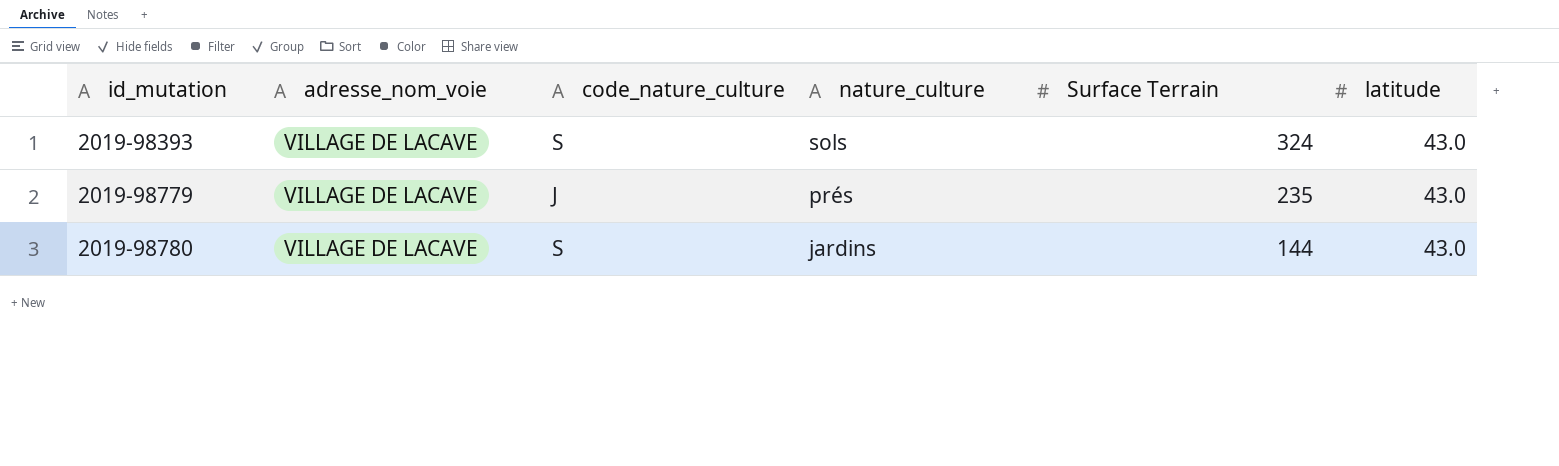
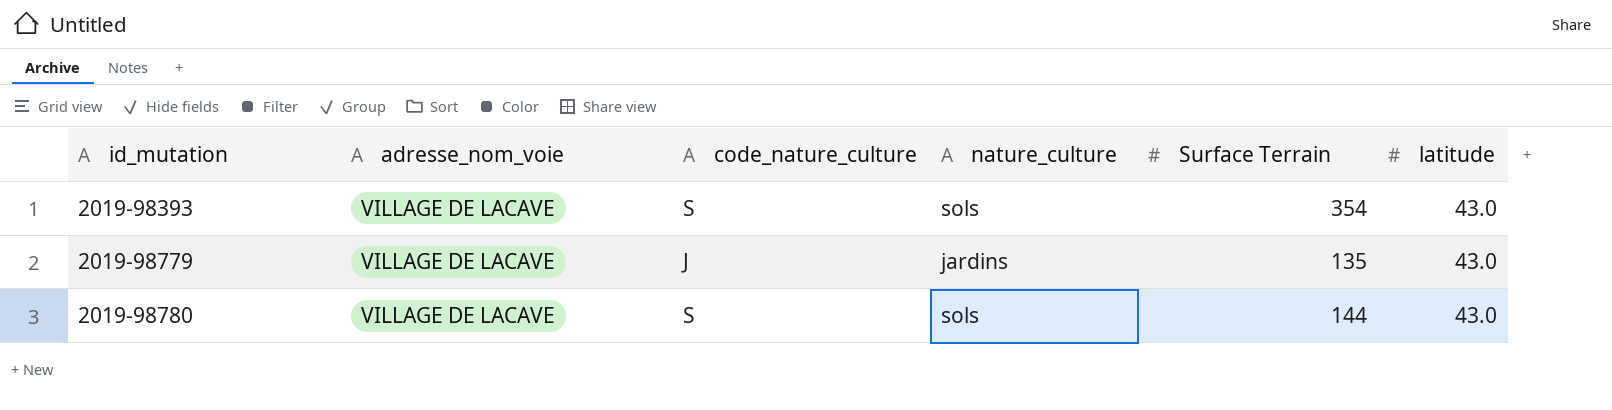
2019-98393 | Surface Terrain: 324 -> 354
2019-98779 | nature_culture: prés -> jardins
2019-98779 | Surface Terrain: 235 -> 135
2019-98780 | nature_culture: jardins -> sols

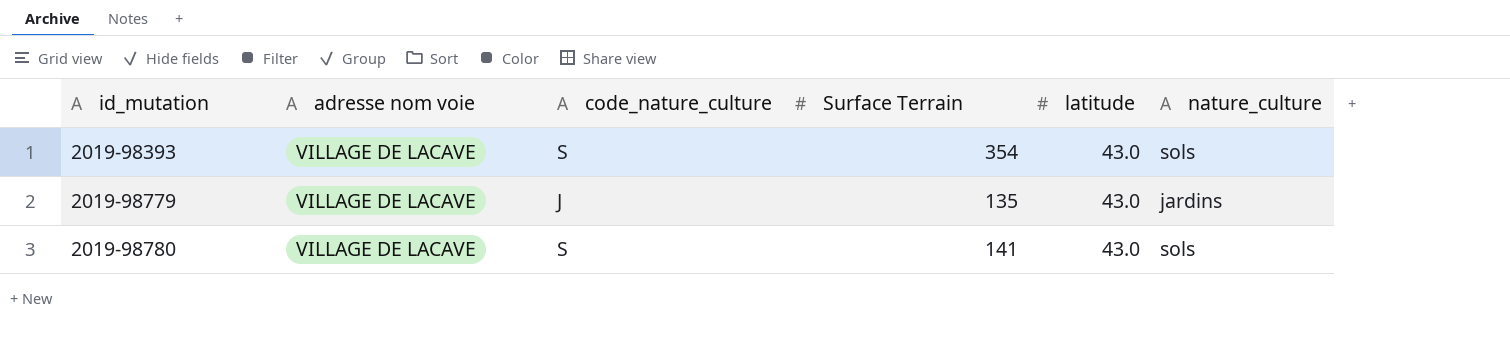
column name: adresse_nom_voie -> adresse nom voie
column nature_culture | position: 4 -> 6
2019-98780 | Surface Terrain: 144 -> 141

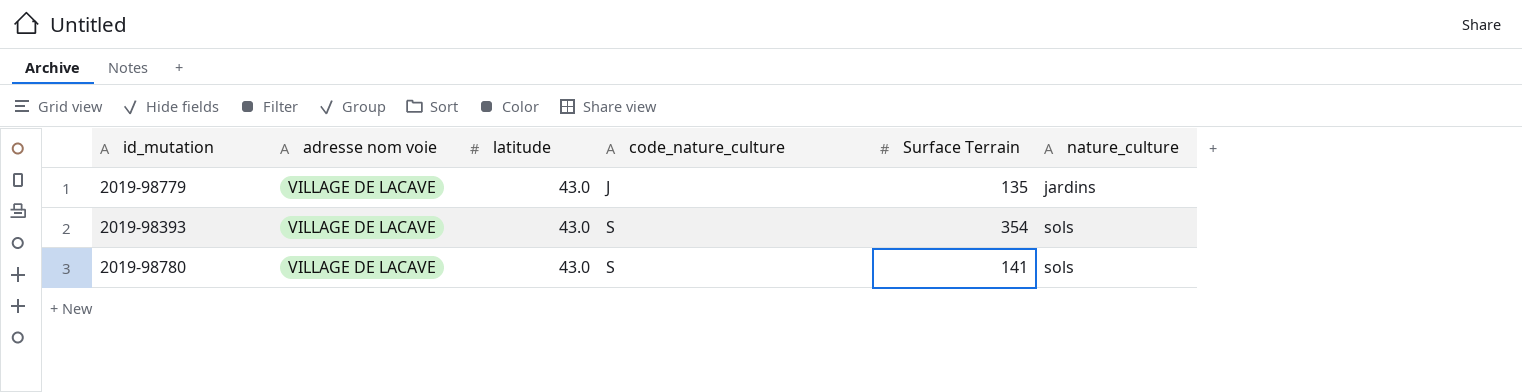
row order: id_mutation ascending -> code_nature_culture ascending
column latitude | position: 5 -> 3

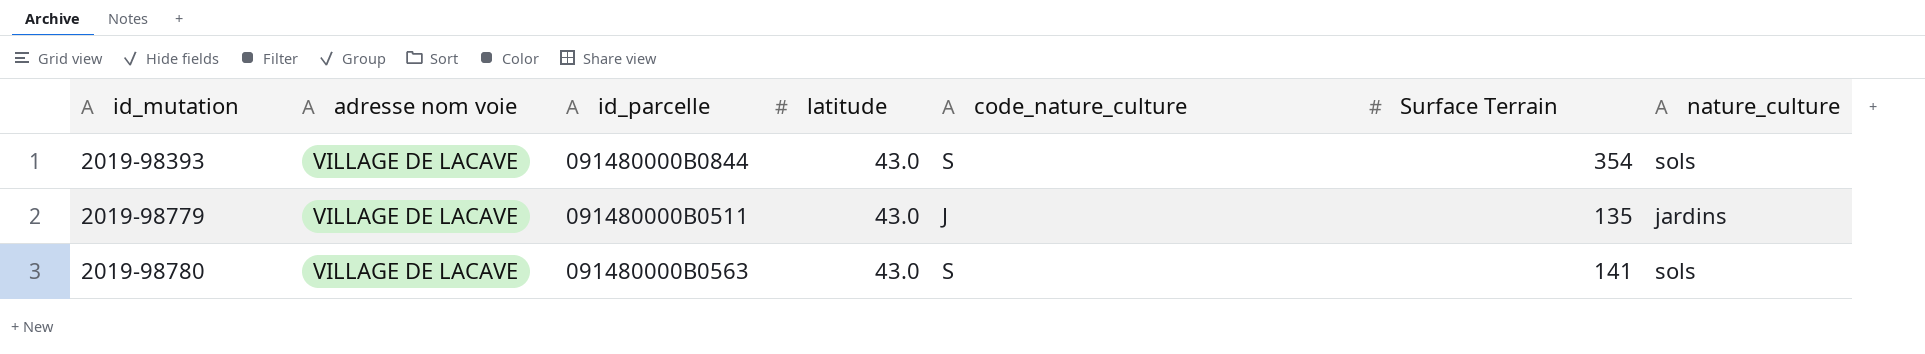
row order: code_nature_culture ascending -> id_mutation ascending
column id_parcelle | position: none -> 3

